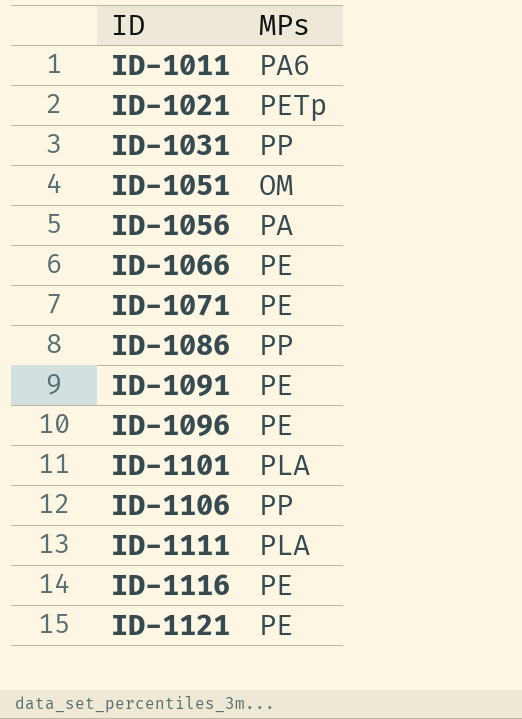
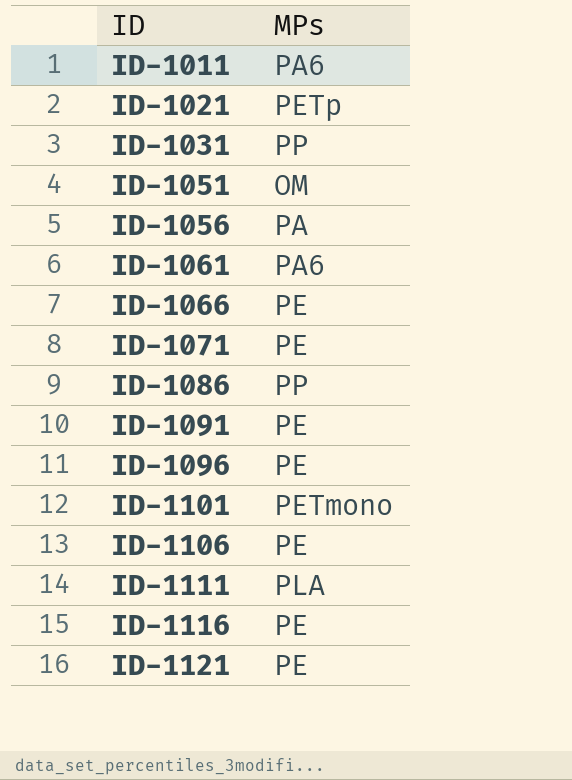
row ID-1061: none -> PA6
ID-1101 | MPs: PLA -> PETmono
ID-1106 | MPs: PP -> PE

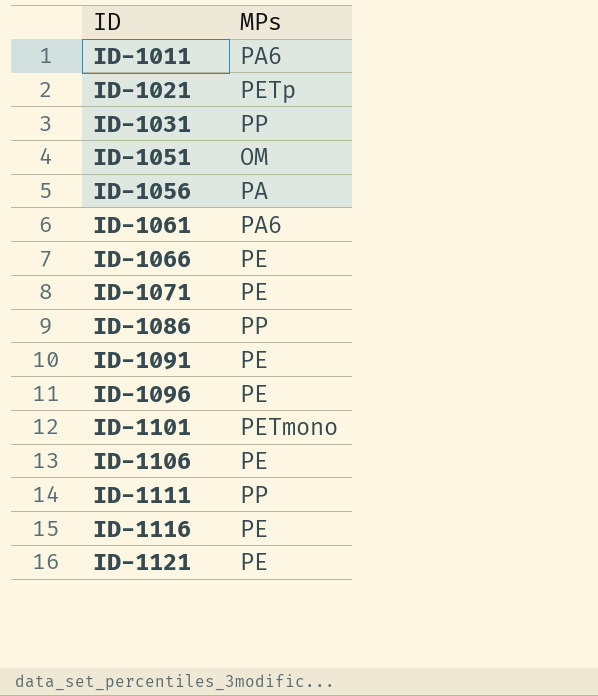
ID-1111 | MPs: PLA -> PP

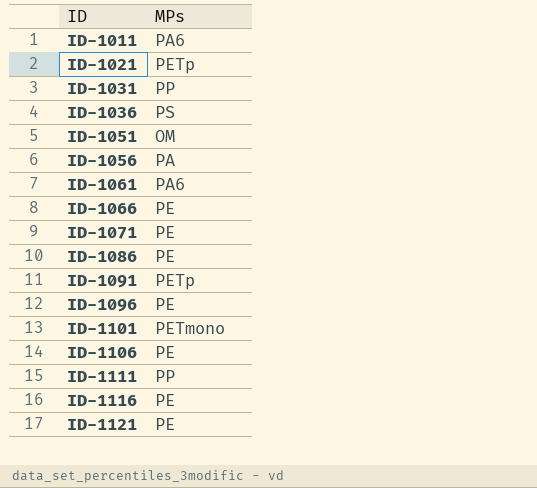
row ID-1036: none -> PS
ID-1086 | MPs: PP -> PE
ID-1091 | MPs: PE -> PETp

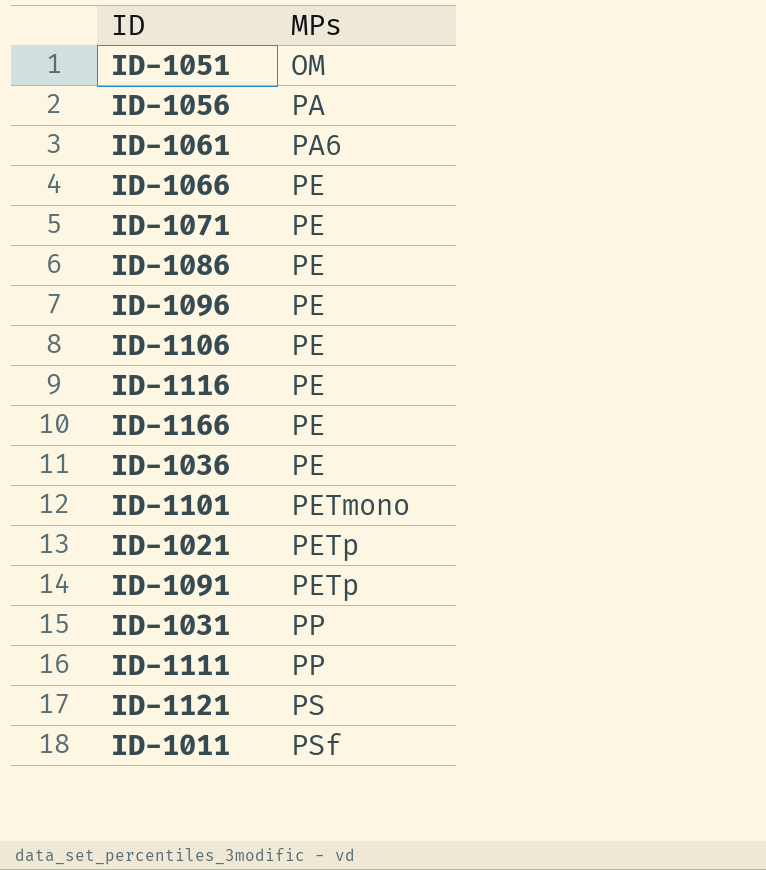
row order: ID ascending -> MPs ascending
row ID-1166: none -> PE
ID-1036 | MPs: PS -> PE
ID-1121 | MPs: PE -> PS
ID-1011 | MPs: PA6 -> PSf

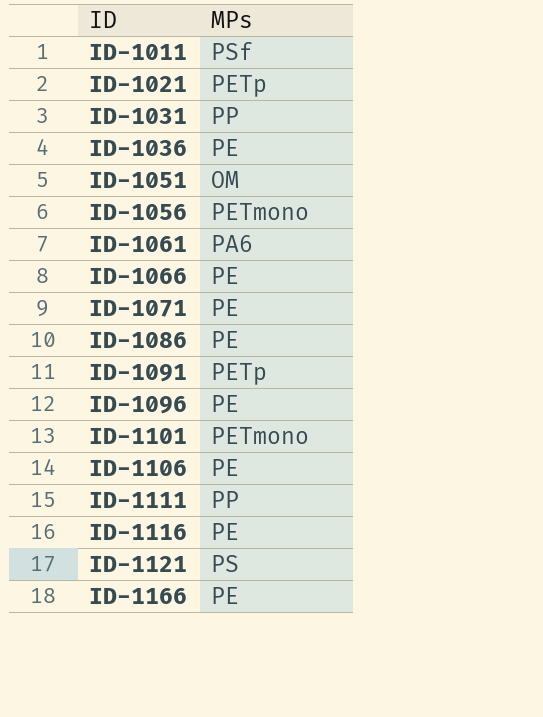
row order: MPs ascending -> ID ascending
ID-1056 | MPs: PA -> PETmono

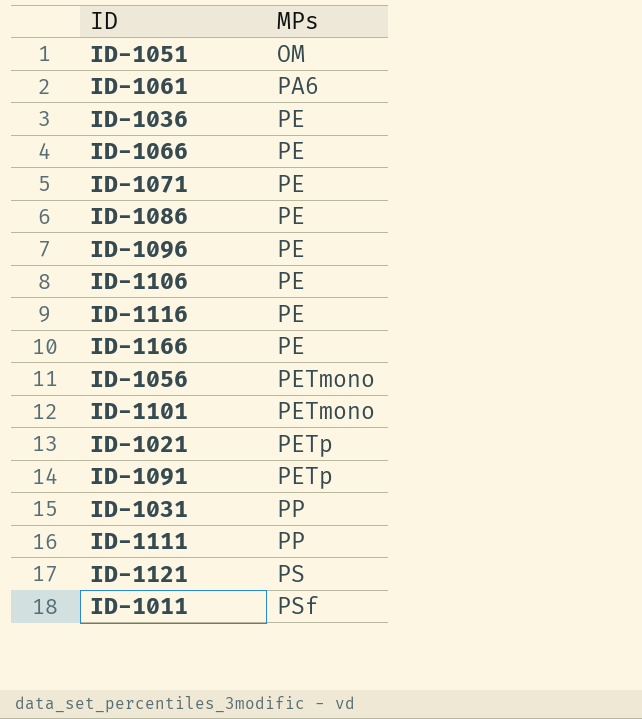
row order: ID ascending -> MPs ascending

